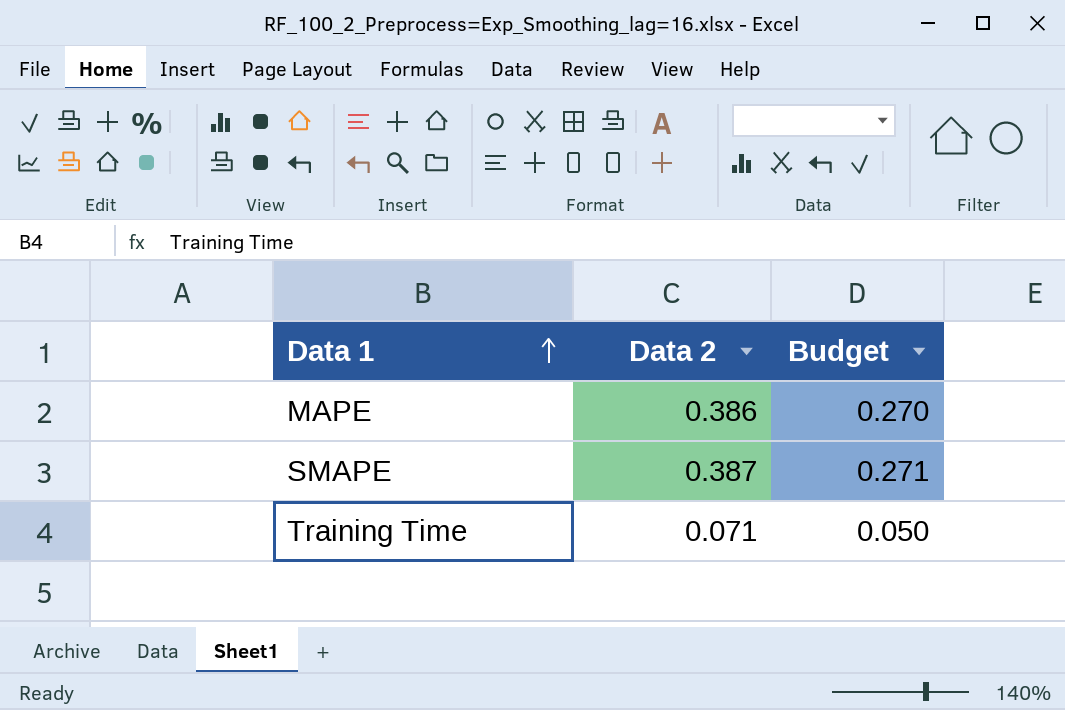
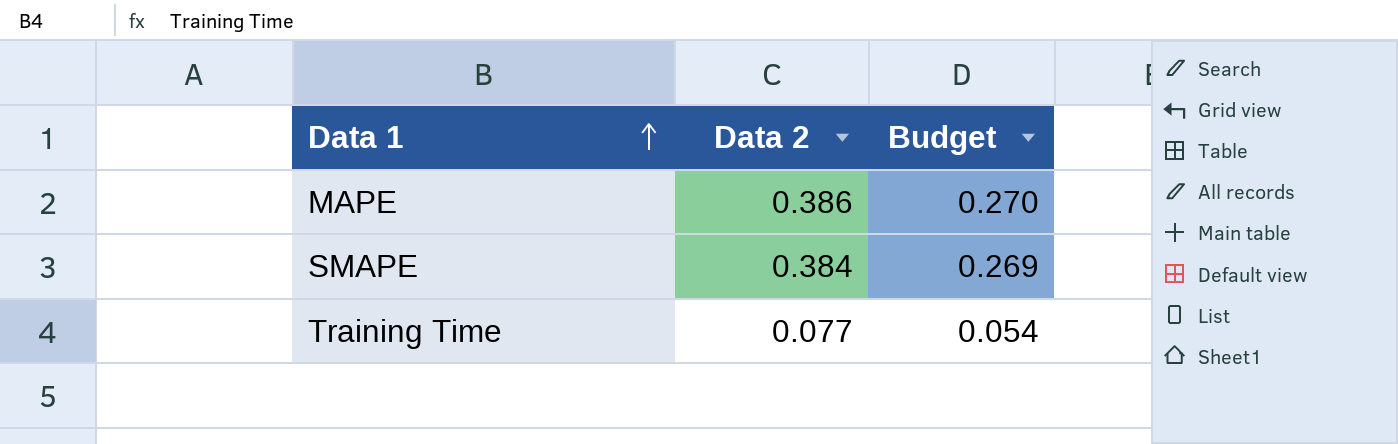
SMAPE | Data 2: 0.387 -> 0.384
SMAPE | Budget: 0.271 -> 0.269
Training Time | Data 2: 0.071 -> 0.077
Training Time | Budget: 0.050 -> 0.054

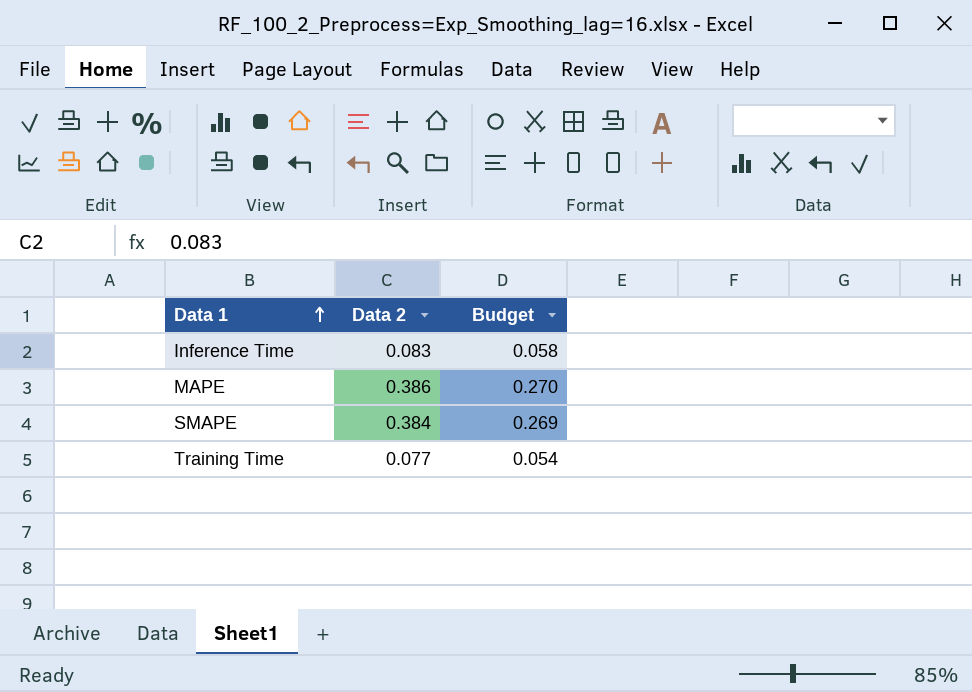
row Inference Time: none -> 0.083 | 0.058

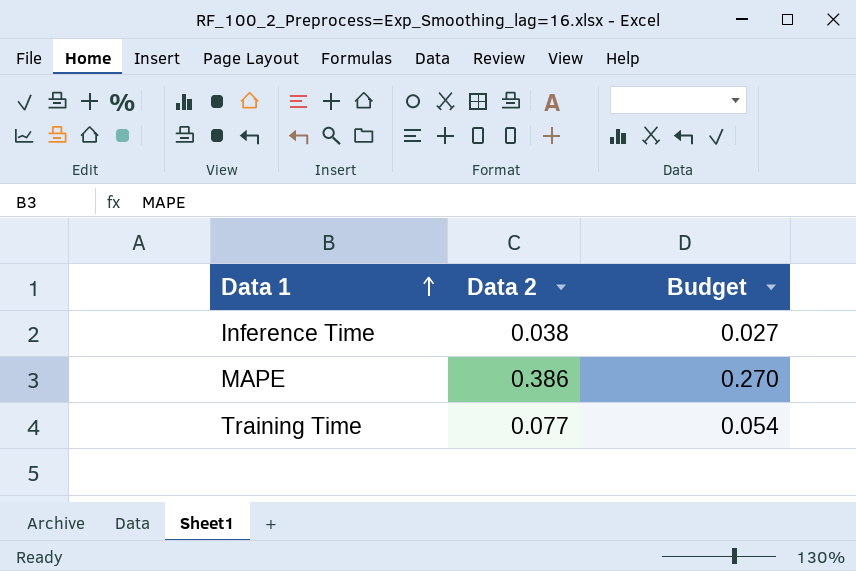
row SMAPE: 0.384 | 0.269 -> none
Inference Time | Data 2: 0.083 -> 0.038
Inference Time | Budget: 0.058 -> 0.027

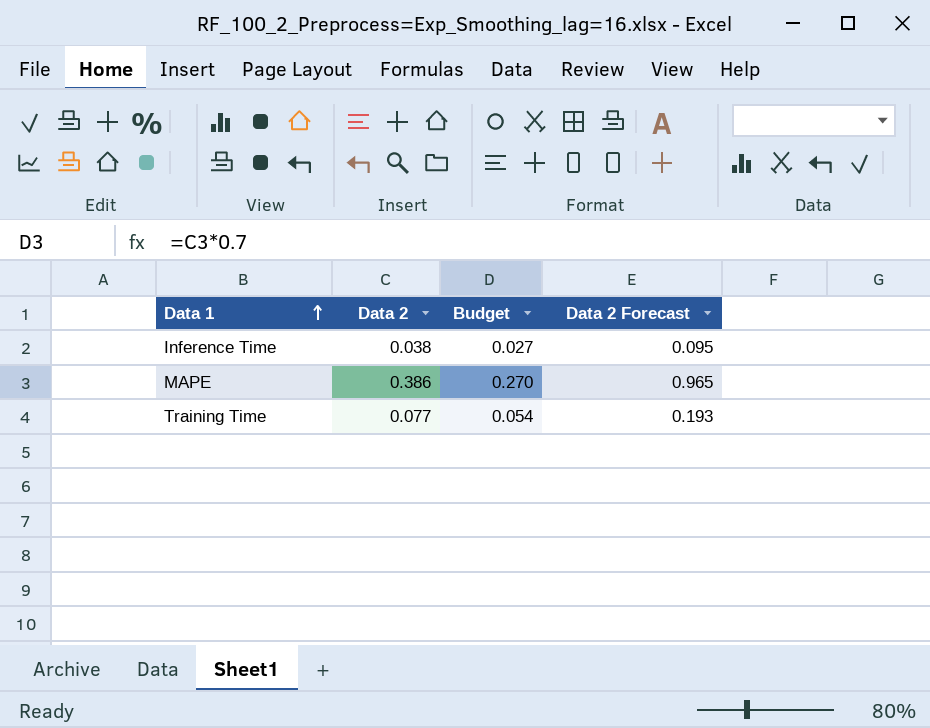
column Data 2 Forecast | formula: none -> [Data 2] * 2.5

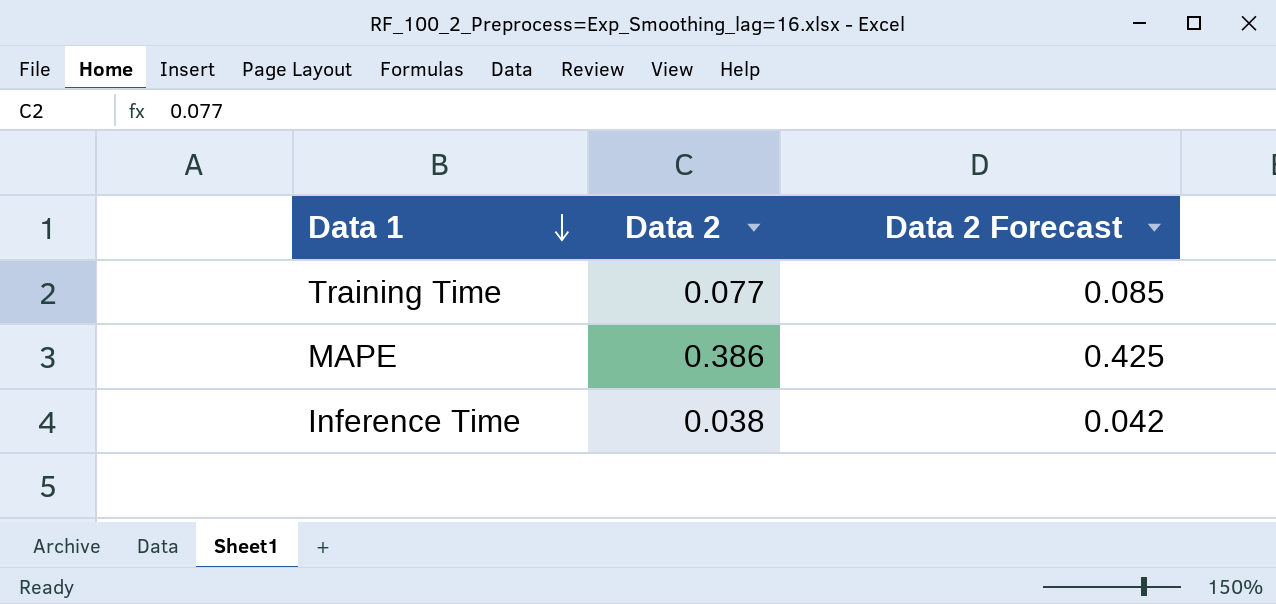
row order: Data 1 ascending -> Data 1 descending
column Budget | formula: [Data 2] * 0.7 -> none
column Data 2 Forecast | formula: [Data 2] * 2.5 -> [Data 2] * 1.1

